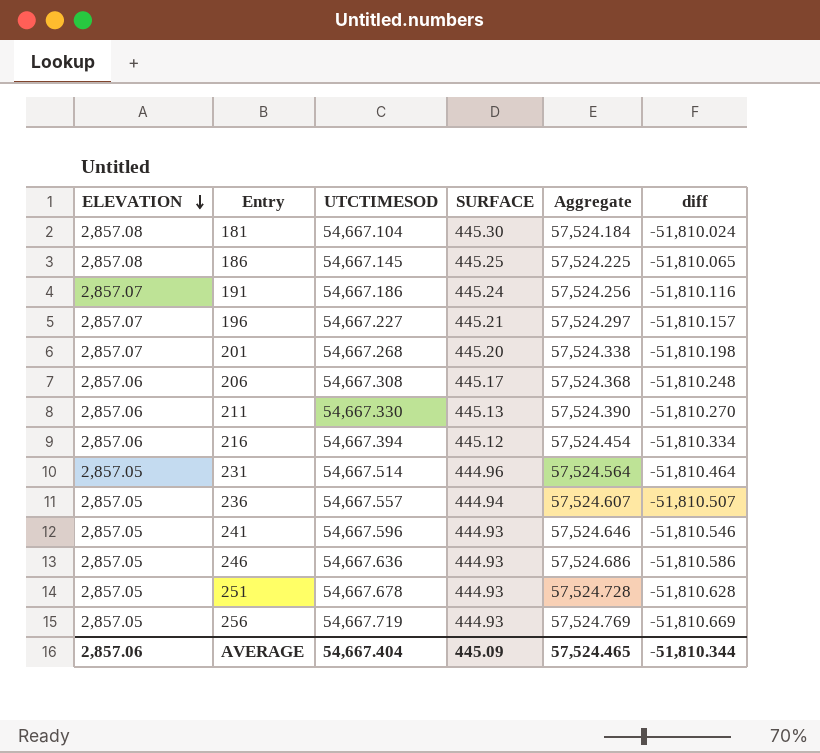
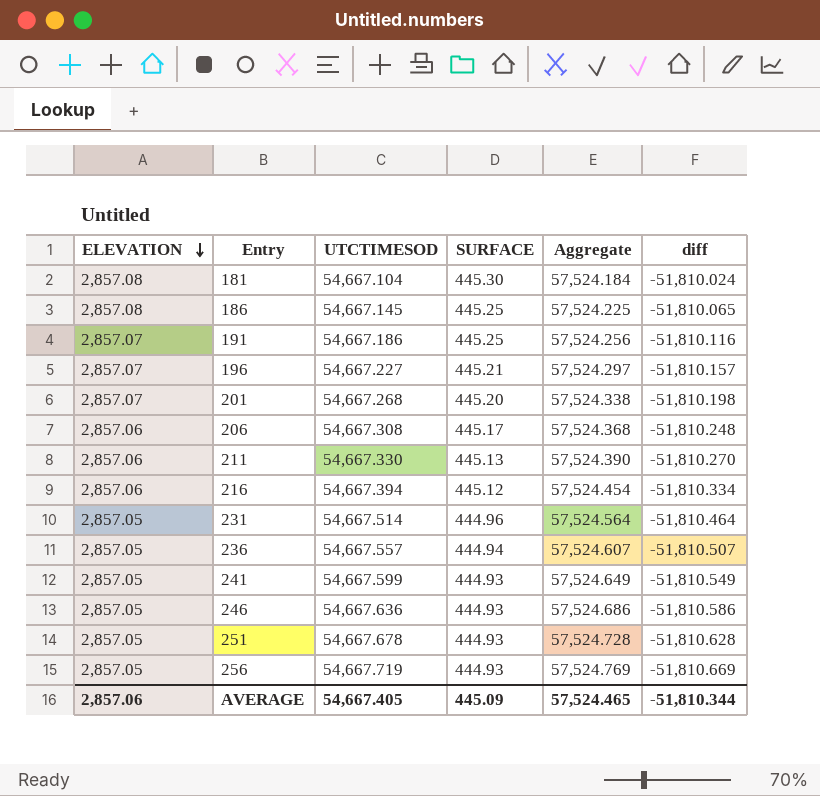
191 | SURFACE: 445.24 -> 445.25
241 | UTCTIMESOD: 54,667.596 -> 54,667.599
241 | Aggregate: 57,524.646 -> 57,524.649
241 | diff: -51,810.546 -> -51,810.549
AVERAGE | UTCTIMESOD: 54,667.404 -> 54,667.405

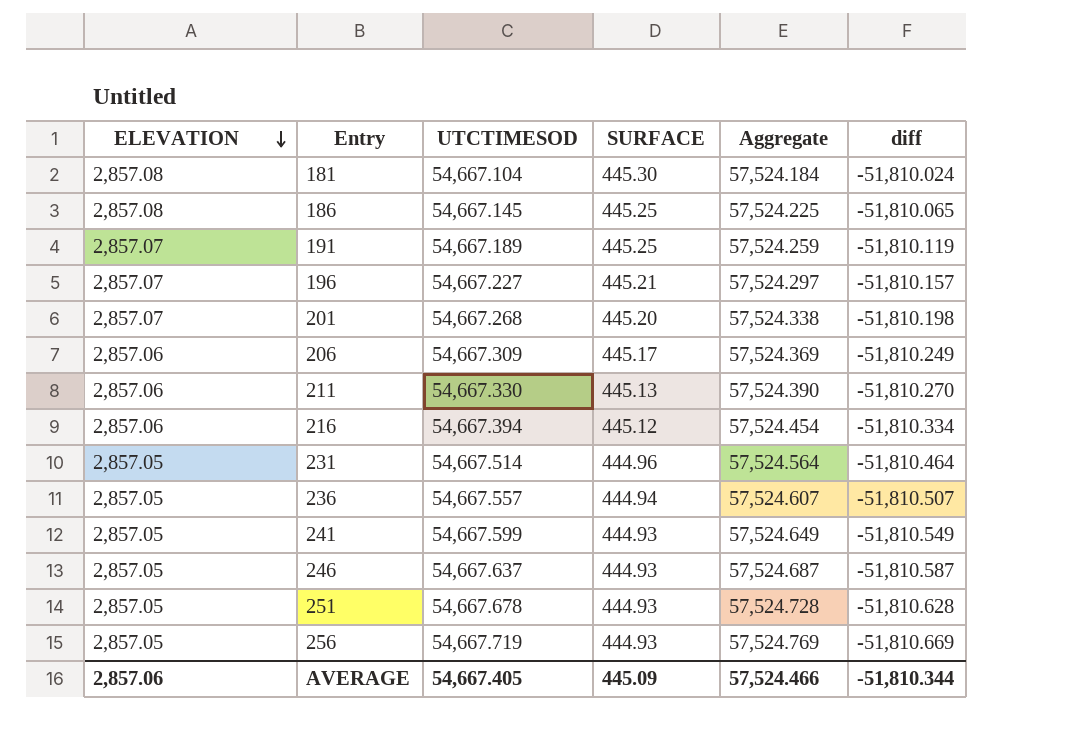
191 | UTCTIMESOD: 54,667.186 -> 54,667.189
191 | Aggregate: 57,524.256 -> 57,524.259
191 | diff: -51,810.116 -> -51,810.119
206 | UTCTIMESOD: 54,667.308 -> 54,667.309
206 | Aggregate: 57,524.368 -> 57,524.369
206 | diff: -51,810.248 -> -51,810.249
246 | UTCTIMESOD: 54,667.636 -> 54,667.637
246 | Aggregate: 57,524.686 -> 57,524.687
246 | diff: -51,810.586 -> -51,810.587
AVERAGE | Aggregate: 57,524.465 -> 57,524.466

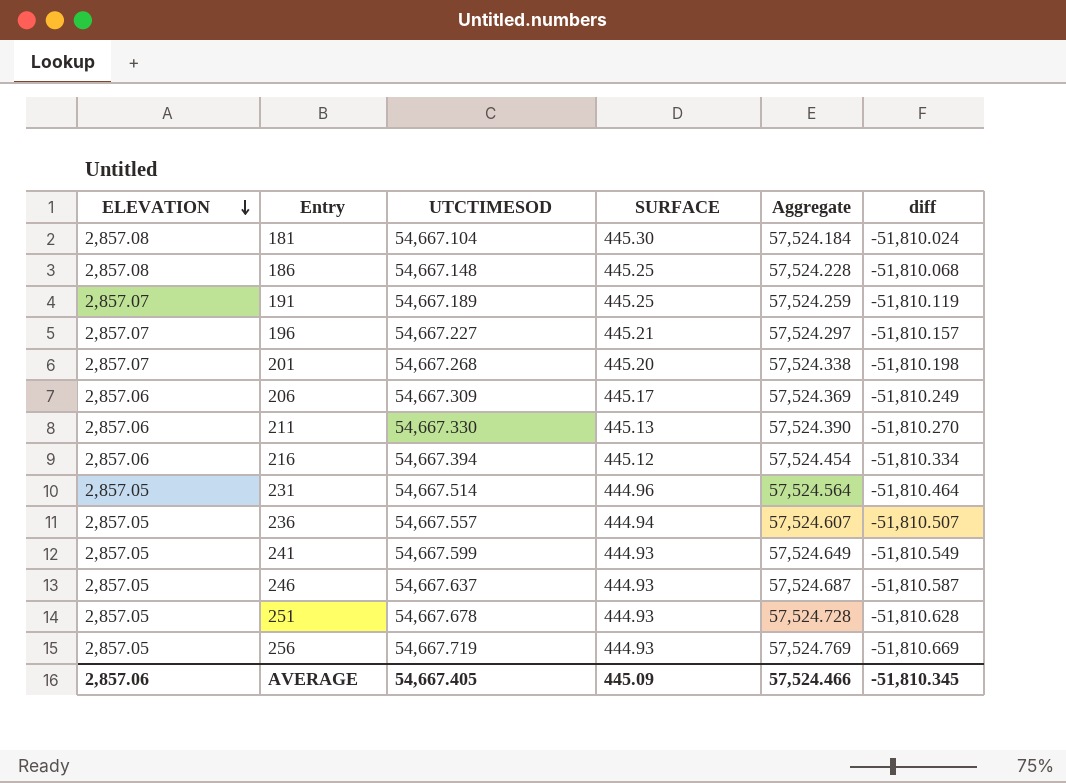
186 | UTCTIMESOD: 54,667.145 -> 54,667.148
186 | Aggregate: 57,524.225 -> 57,524.228
186 | diff: -51,810.065 -> -51,810.068
AVERAGE | diff: -51,810.344 -> -51,810.345

